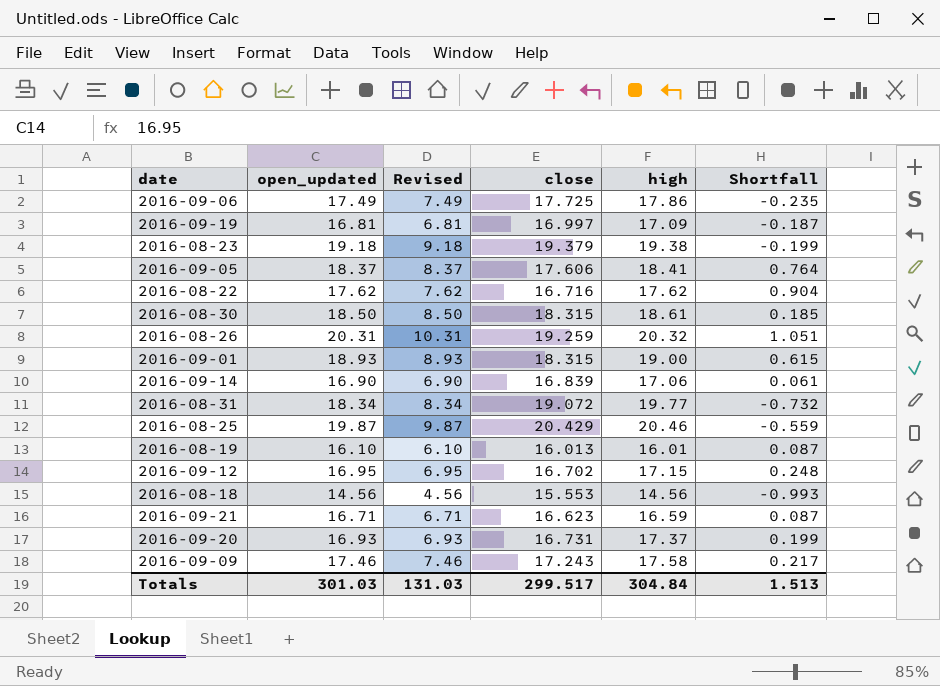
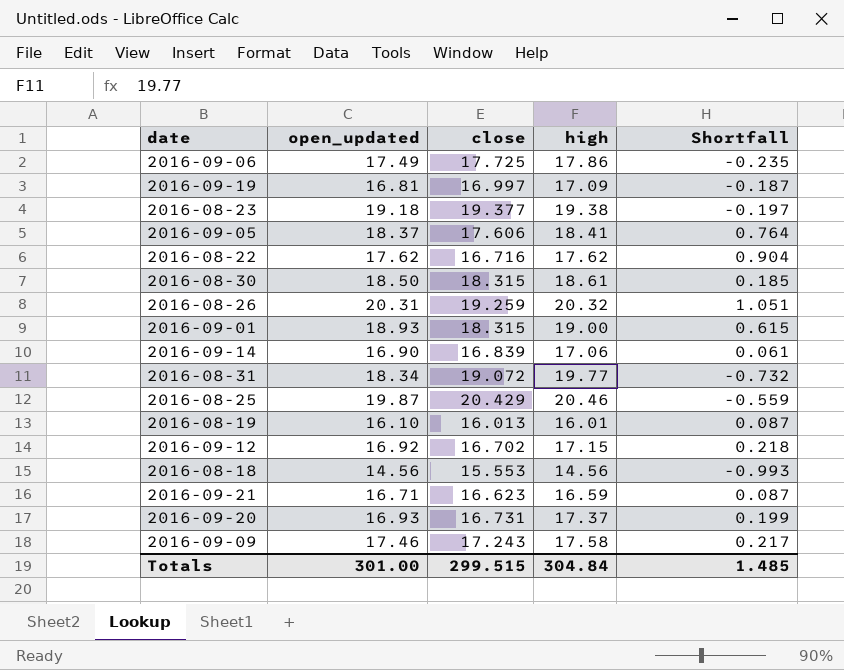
column Revised | formula: [open_updated] - 10 -> none
2016-08-23 | close: 19.379 -> 19.377
2016-08-23 | Shortfall: -0.199 -> -0.197
2016-09-12 | open_updated: 16.95 -> 16.92
2016-09-12 | Shortfall: 0.248 -> 0.218
Totals | open_updated: 301.03 -> 301.00
Totals | close: 299.517 -> 299.515
Totals | Shortfall: 1.513 -> 1.485

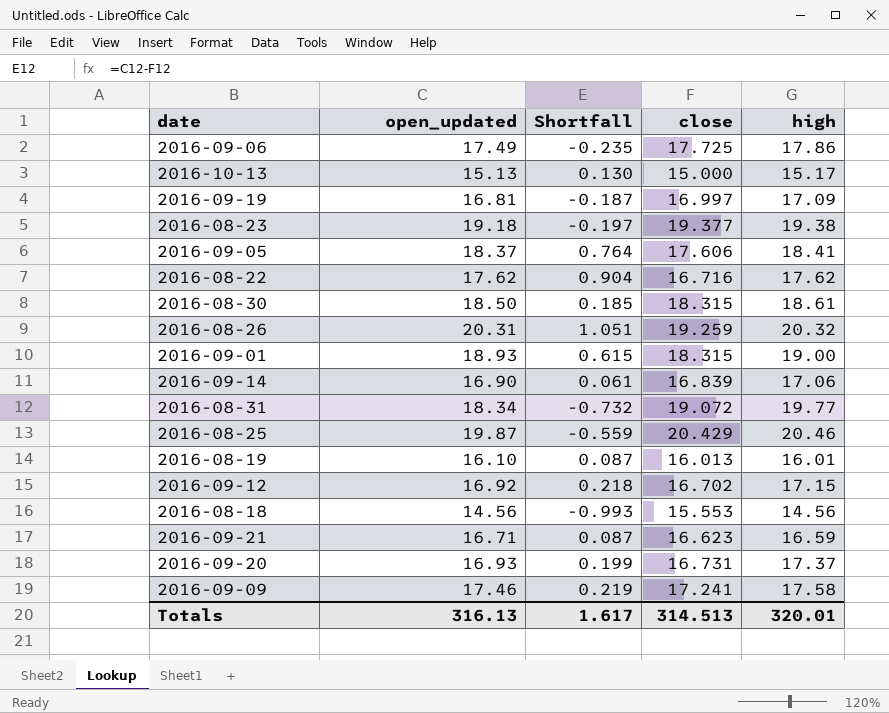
column Shortfall | position: 5 -> 3
row 2016-10-13: none -> 15.13 | 0.130 | 15.000 | 15.17
2016-09-09 | Shortfall: 0.217 -> 0.219
2016-09-09 | close: 17.243 -> 17.241
Totals | open_updated: 301.00 -> 316.13
Totals | Shortfall: 1.485 -> 1.617
Totals | close: 299.515 -> 314.513
Totals | high: 304.84 -> 320.01

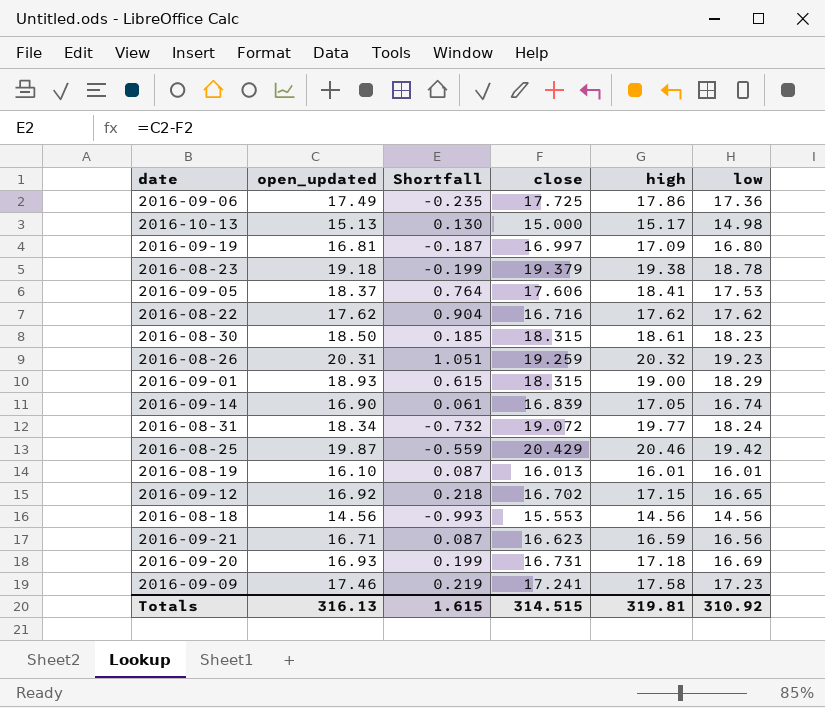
column low | position: none -> 6
2016-08-23 | Shortfall: -0.197 -> -0.199
2016-08-23 | close: 19.377 -> 19.379
2016-09-14 | high: 17.06 -> 17.05
2016-09-20 | high: 17.37 -> 17.18
Totals | Shortfall: 1.617 -> 1.615
Totals | close: 314.513 -> 314.515
Totals | high: 320.01 -> 319.81

